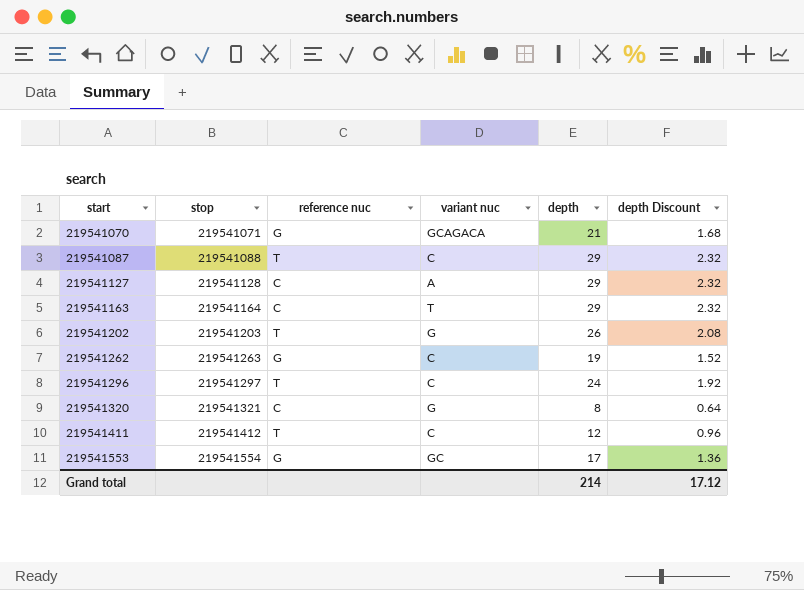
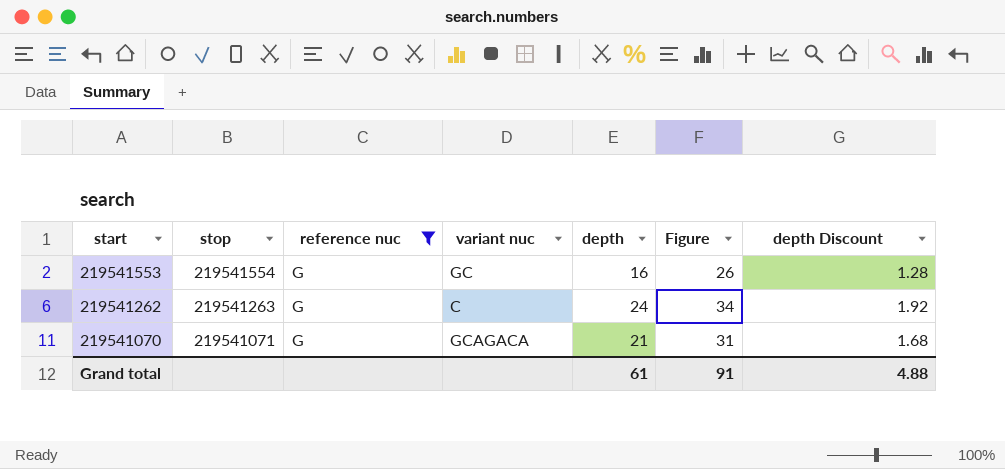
filter: none -> reference nuc = G
row order: start ascending -> start descending
column Figure | formula: none -> [depth] + 10
219541553 | depth: 17 -> 16
219541553 | depth Discount: 1.36 -> 1.28
219541262 | depth: 19 -> 24
219541262 | depth Discount: 1.52 -> 1.92
Grand total | depth: 214 -> 61
Grand total | depth Discount: 17.12 -> 4.88

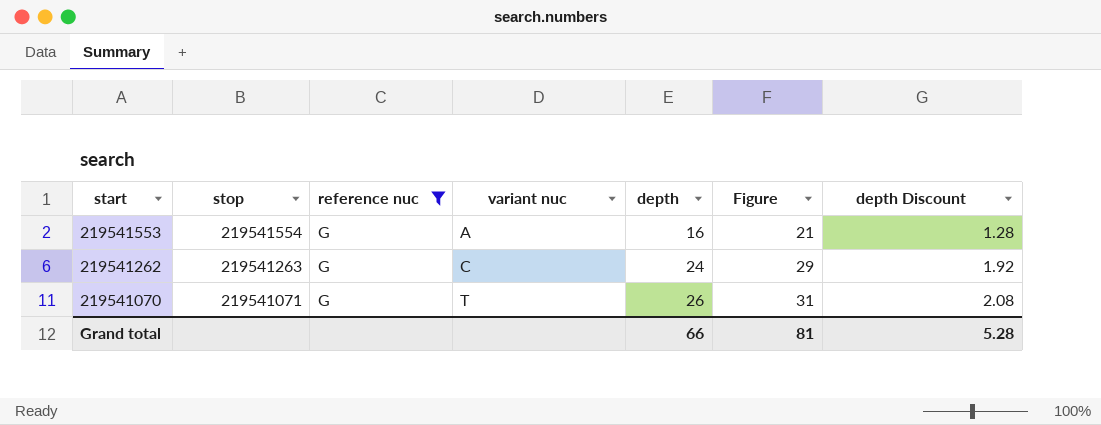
column Figure | formula: [depth] + 10 -> [depth] + 5
219541553 | variant nuc: GC -> A
219541070 | variant nuc: GCAGACA -> T
219541070 | depth: 21 -> 26
219541070 | depth Discount: 1.68 -> 2.08
Grand total | depth: 61 -> 66
Grand total | Figure: 91 -> 81
Grand total | depth Discount: 4.88 -> 5.28

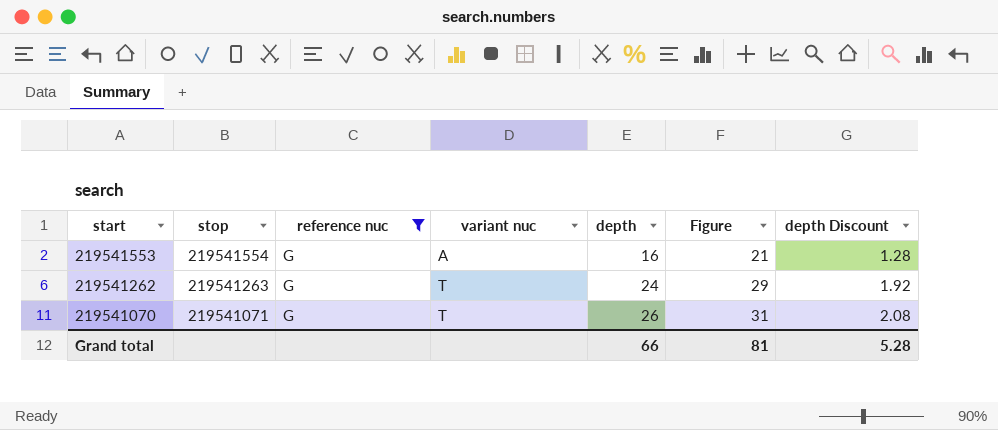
219541262 | variant nuc: C -> T

